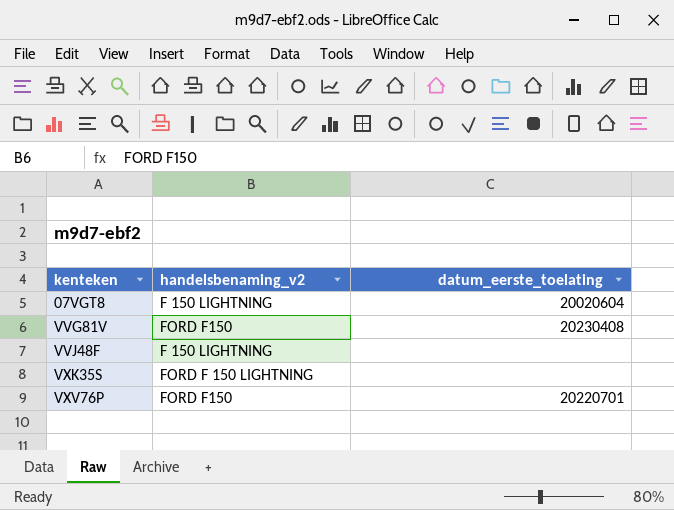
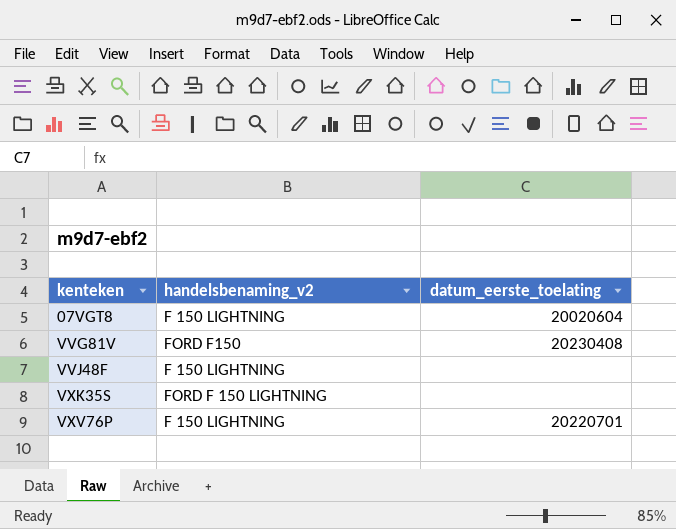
VXV76P | handelsbenaming_v2: FORD F150 -> F 150 LIGHTNING

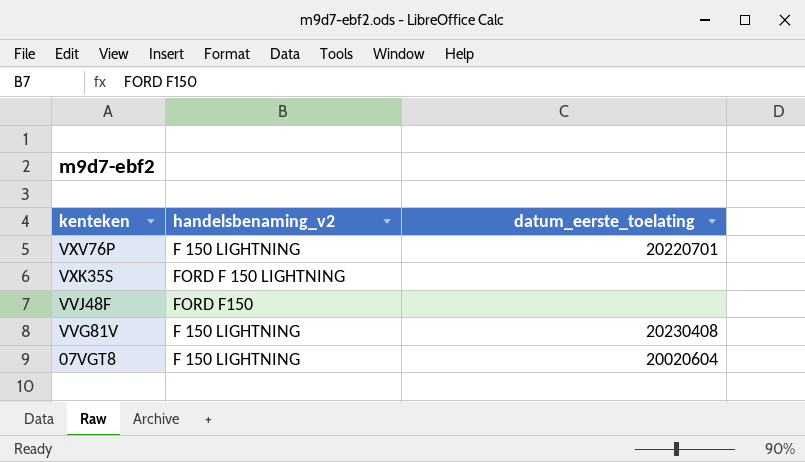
row order: kenteken ascending -> kenteken descending
VVJ48F | handelsbenaming_v2: F 150 LIGHTNING -> FORD F150
VVG81V | handelsbenaming_v2: FORD F150 -> F 150 LIGHTNING

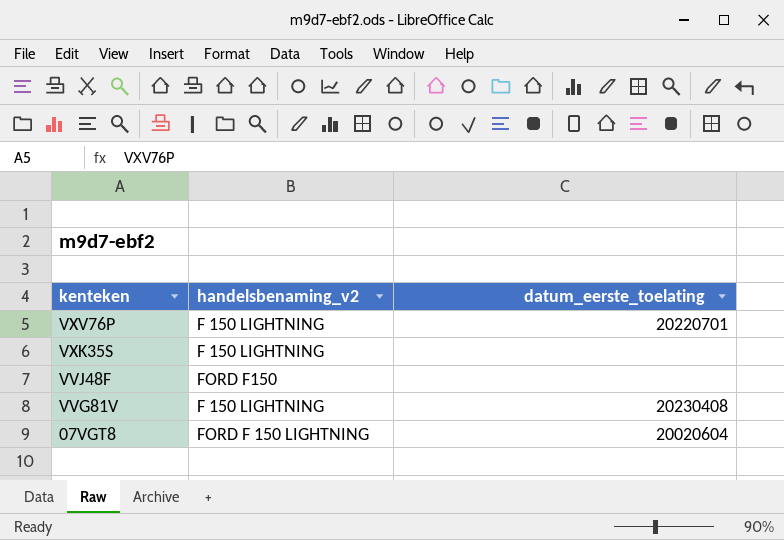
VXK35S | handelsbenaming_v2: FORD F 150 LIGHTNING -> F 150 LIGHTNING
07VGT8 | handelsbenaming_v2: F 150 LIGHTNING -> FORD F 150 LIGHTNING

